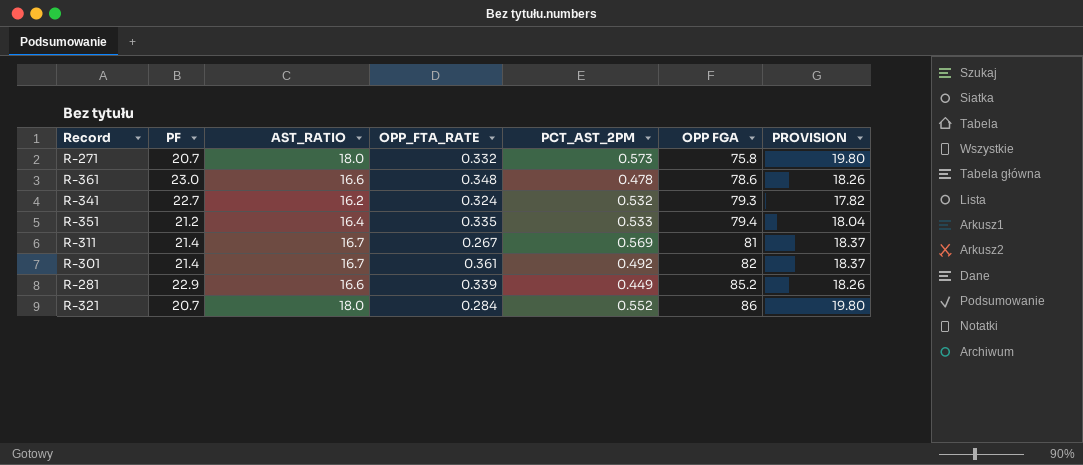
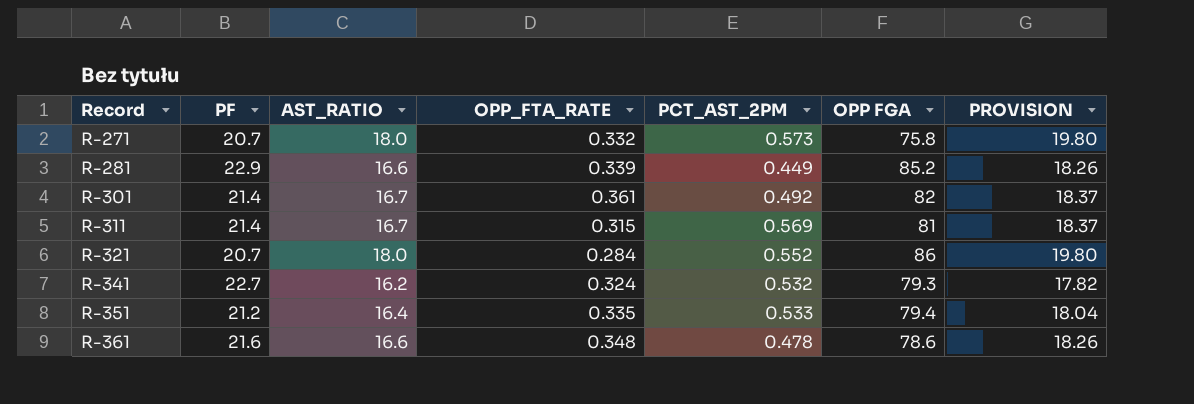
row order: OPP FGA ascending -> Record ascending
R-311 | OPP_FTA_RATE: 0.267 -> 0.315
R-361 | PF: 23.0 -> 21.6

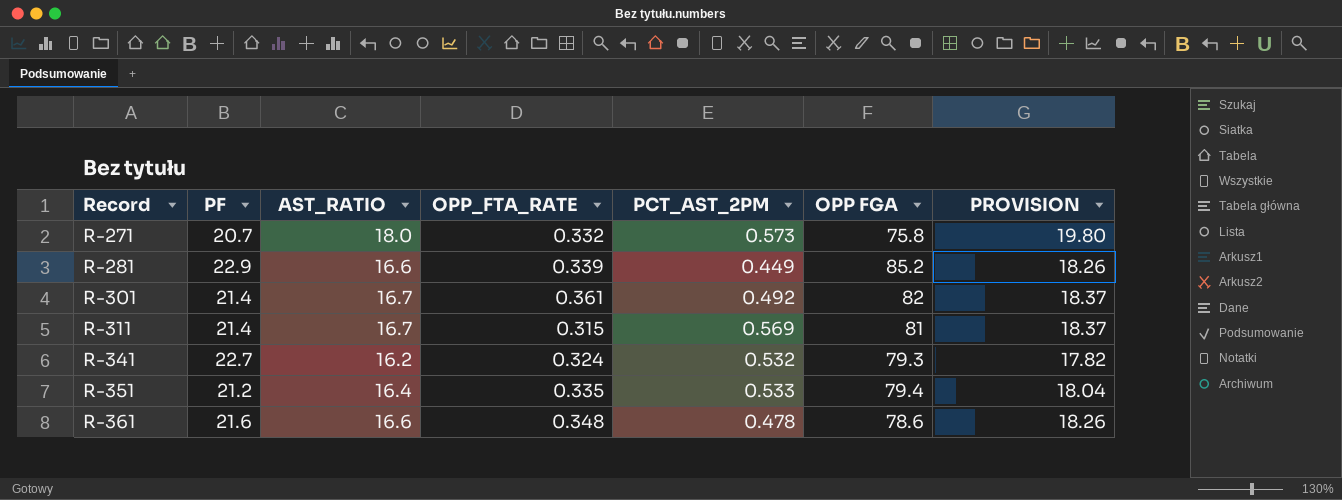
row R-321: 20.7 | 18.0 | 0.284 | 0.552 | 86 | 19.80 -> none

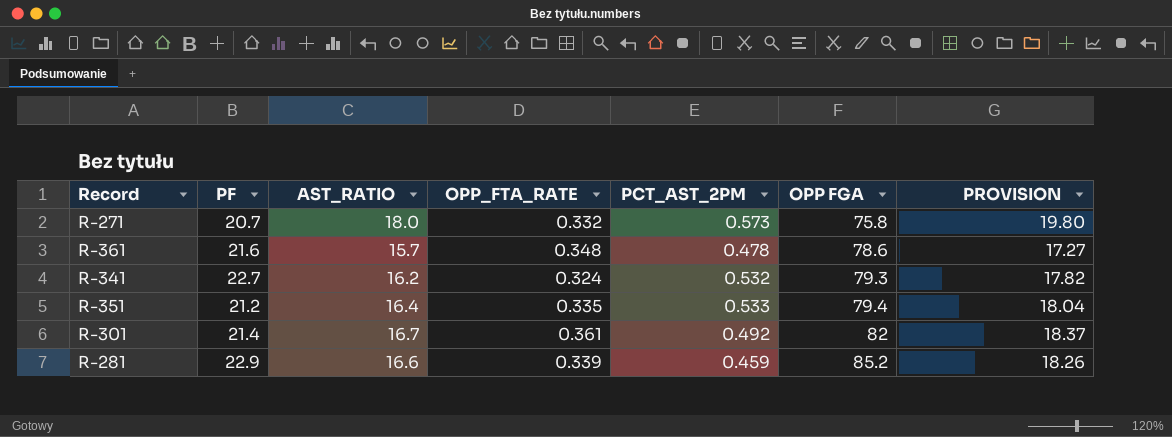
row order: Record ascending -> OPP FGA ascending
row R-311: 21.4 | 16.7 | 0.315 | 0.569 | 81 | 18.37 -> none
R-361 | AST_RATIO: 16.6 -> 15.7
R-361 | PROVISION: 18.26 -> 17.27
R-281 | PCT_AST_2PM: 0.449 -> 0.459

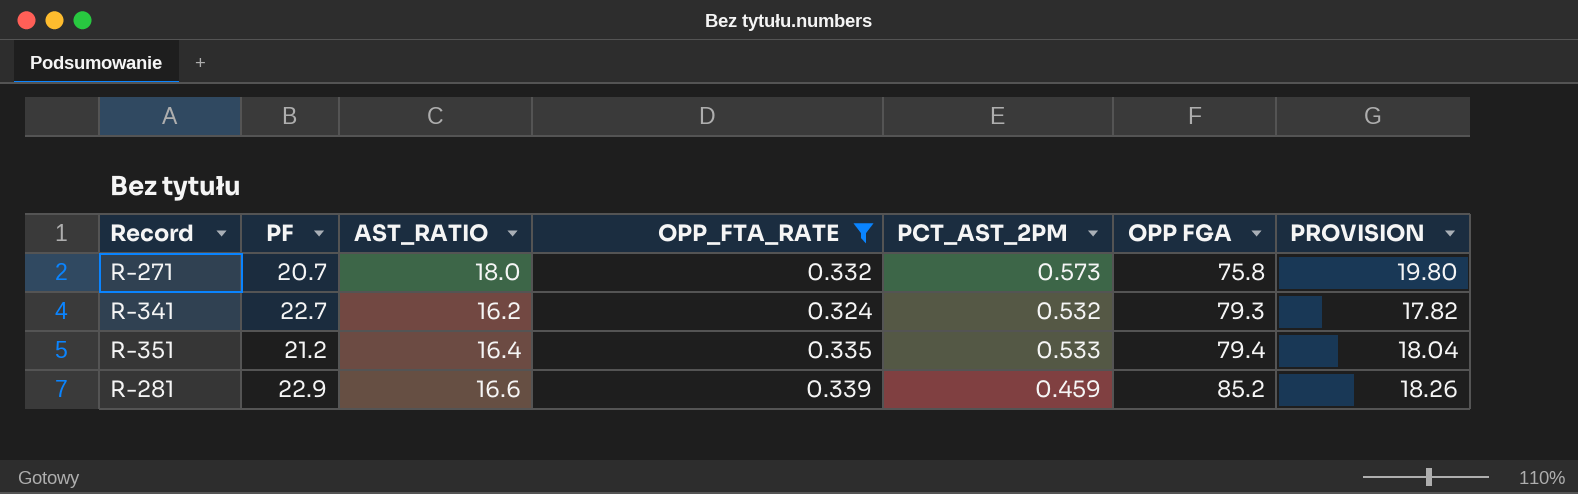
filter: none -> OPP_FTA_RATE <= 0.339

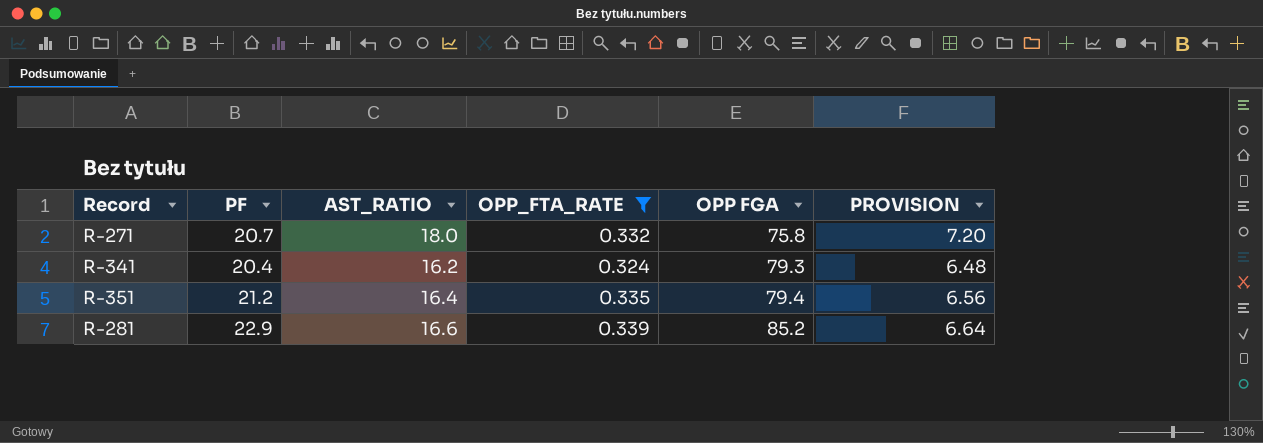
column PCT_AST_2PM | position: 5 -> none
column PROVISION | formula: [AST_RATIO] * 1.1 -> [AST_RATIO] * 0.4
R-341 | PF: 22.7 -> 20.4

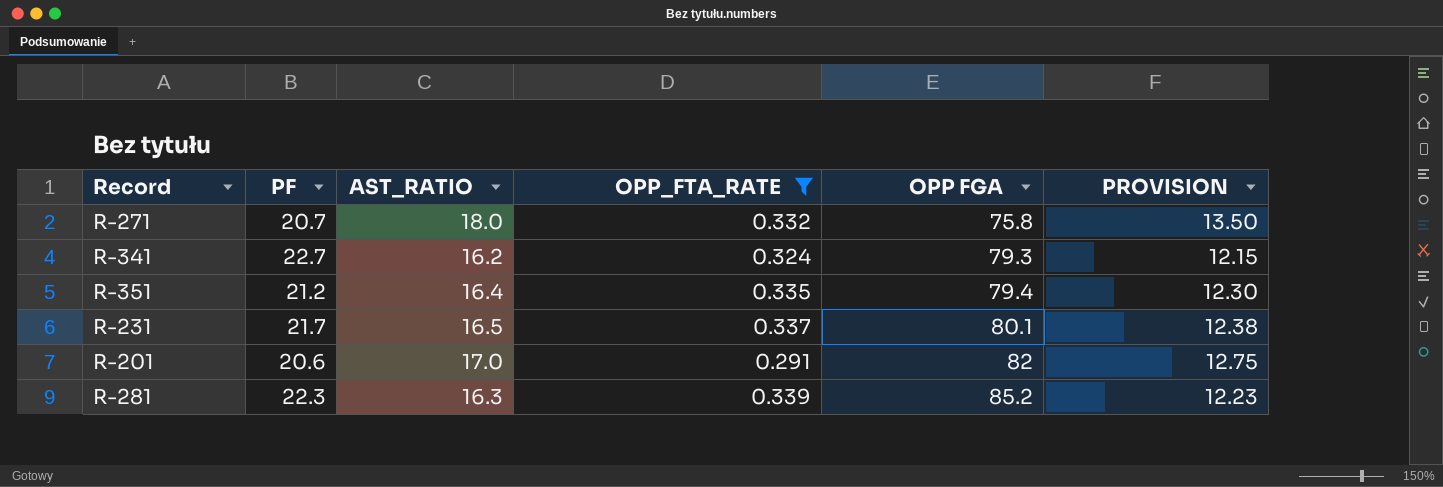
column PROVISION | formula: [AST_RATIO] * 0.4 -> [AST_RATIO] * 0.75
R-341 | PF: 20.4 -> 22.7
row R-231: none -> 21.7 | 16.5 | 0.337 | 80.1 | 12.38
row R-201: none -> 20.6 | 17.0 | 0.291 | 82 | 12.75
R-281 | PF: 22.9 -> 22.3
R-281 | AST_RATIO: 16.6 -> 16.3

